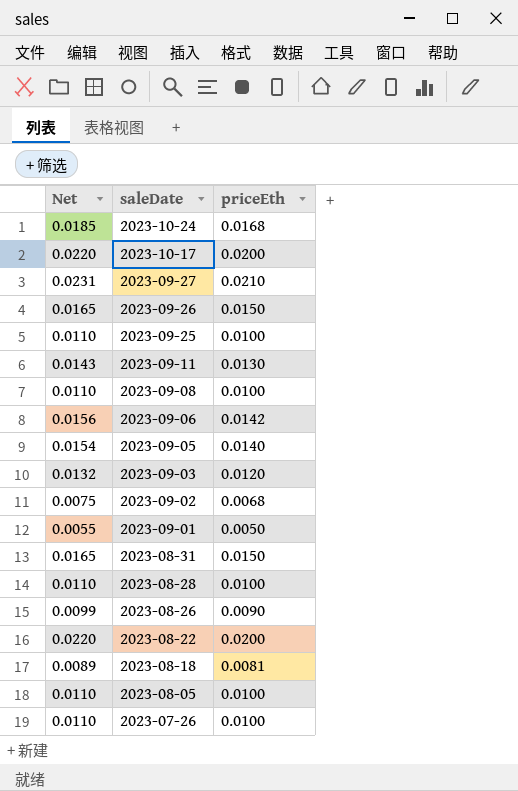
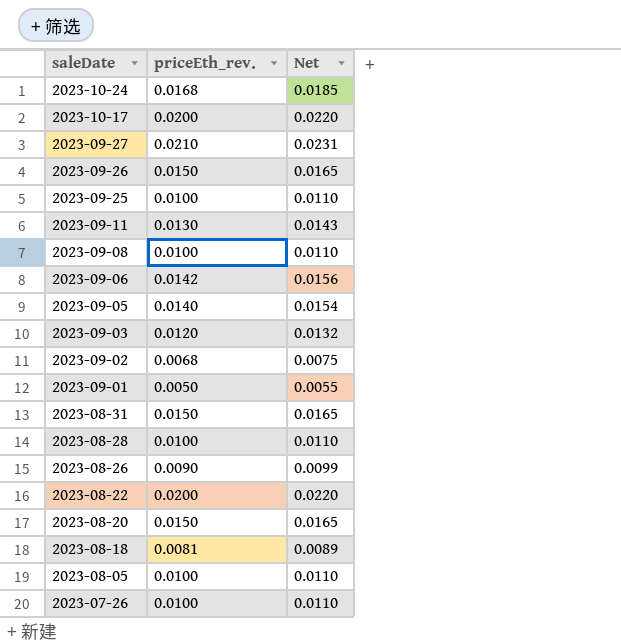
column name: priceEth -> priceEth_rev.
column Net | position: 1 -> 3
row 2023-08-20: none -> 0.0150 | 0.0165

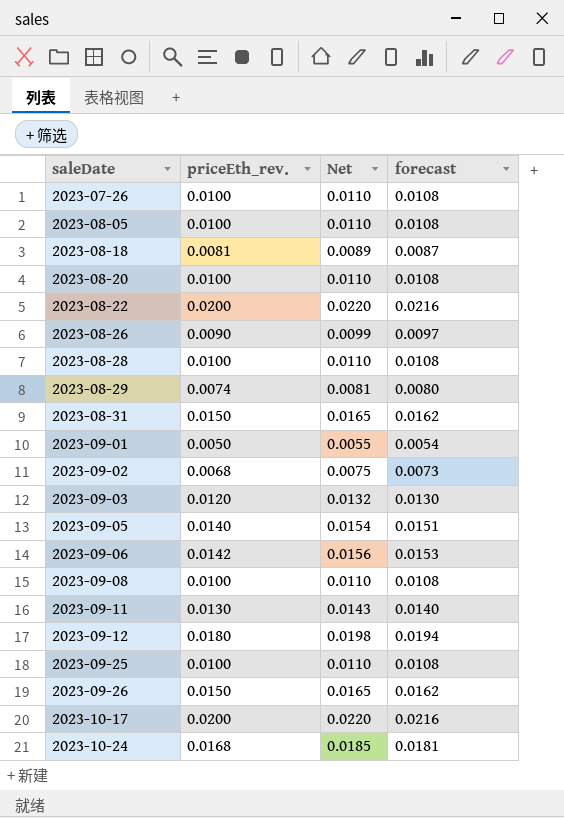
row order: saleDate descending -> saleDate ascending
column forecast | formula: none -> [priceEth_rev.] * 1.08
row 2023-09-27: 0.0210 | 0.0231 -> none
2023-08-20 | priceEth_rev.: 0.0150 -> 0.0100
2023-08-20 | Net: 0.0165 -> 0.0110
row 2023-08-29: none -> 0.0074 | 0.0081 | 0.0080
row 2023-09-12: none -> 0.0180 | 0.0198 | 0.0194

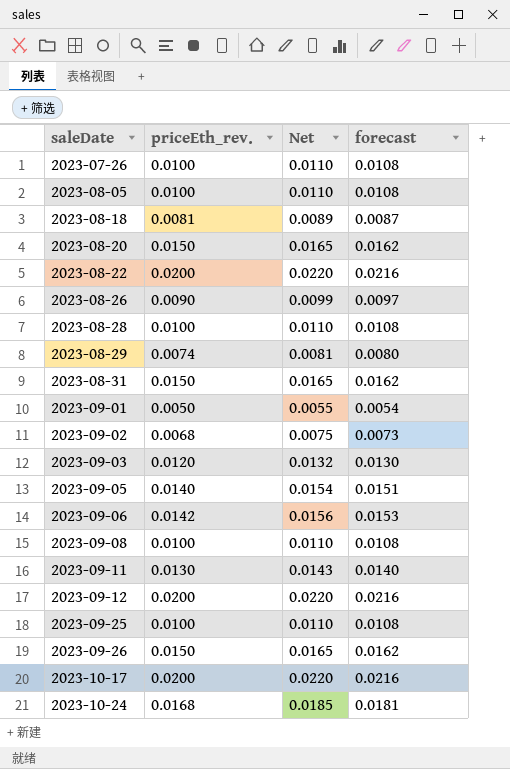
2023-08-20 | priceEth_rev.: 0.0100 -> 0.0150
2023-08-20 | Net: 0.0110 -> 0.0165
2023-08-20 | forecast: 0.0108 -> 0.0162
2023-09-12 | priceEth_rev.: 0.0180 -> 0.0200
2023-09-12 | Net: 0.0198 -> 0.0220
2023-09-12 | forecast: 0.0194 -> 0.0216

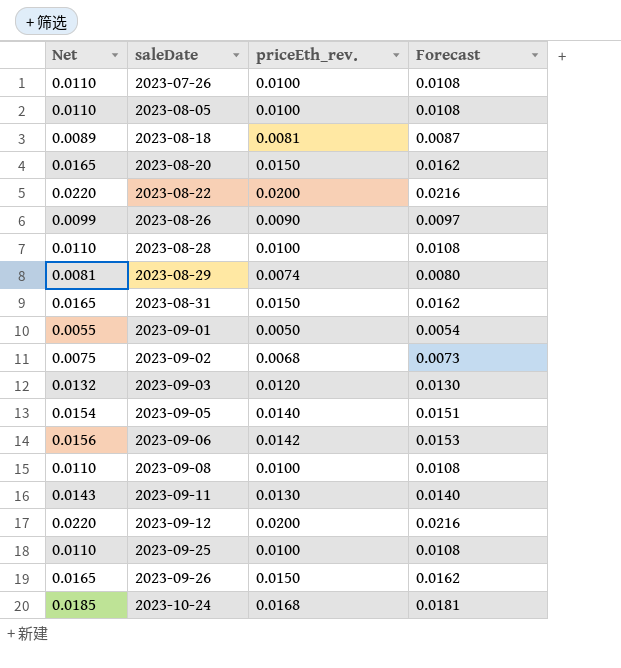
column Net | position: 3 -> 1
column name: forecast -> Forecast
row 2023-10-17: 0.0200 | 0.0220 | 0.0216 -> none

